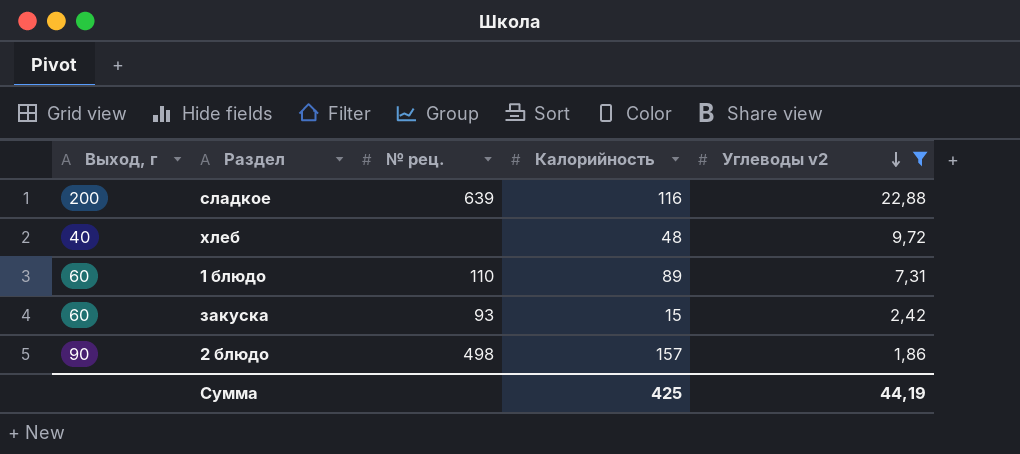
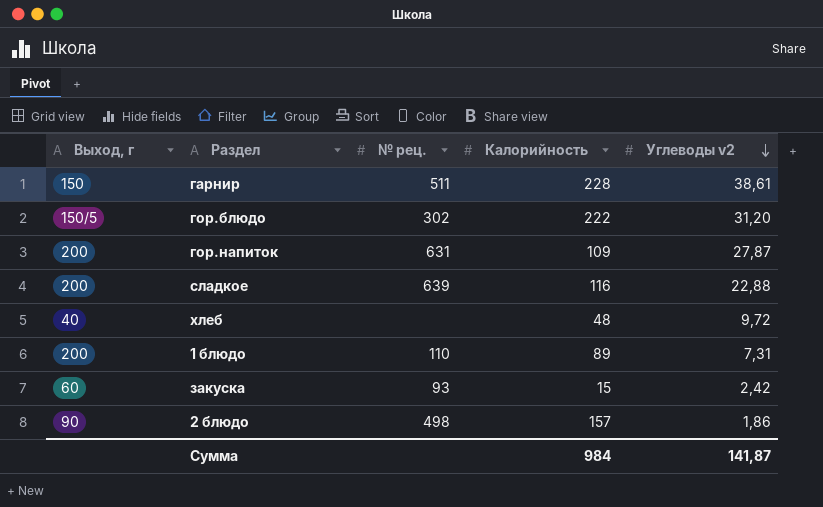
filter: Углеводы v2 <= 22,88 -> none
1 блюдо | Выход, г: 60 -> 200
Сумма | Калорийность: 425 -> 984
Сумма | Углеводы v2: 44,19 -> 141,87

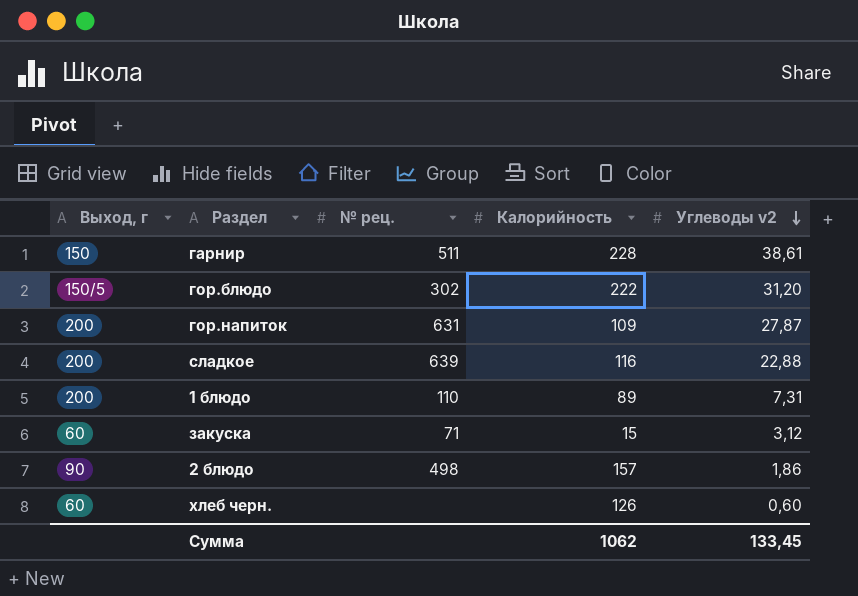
row хлеб: 40 | none | 48 | 9,72 -> none
закуска | № рец.: 93 -> 71
закуска | Углеводы v2: 2,42 -> 3,12
row хлеб черн.: none -> 60 | none | 126 | 0,60
Сумма | Калорийность: 984 -> 1062
Сумма | Углеводы v2: 141,87 -> 133,45

